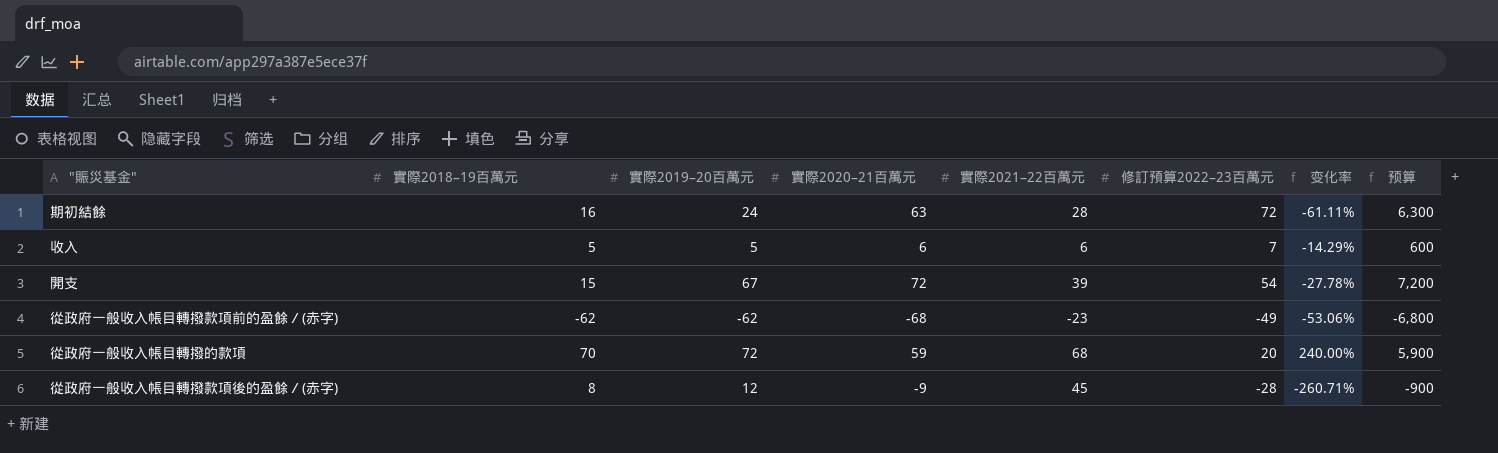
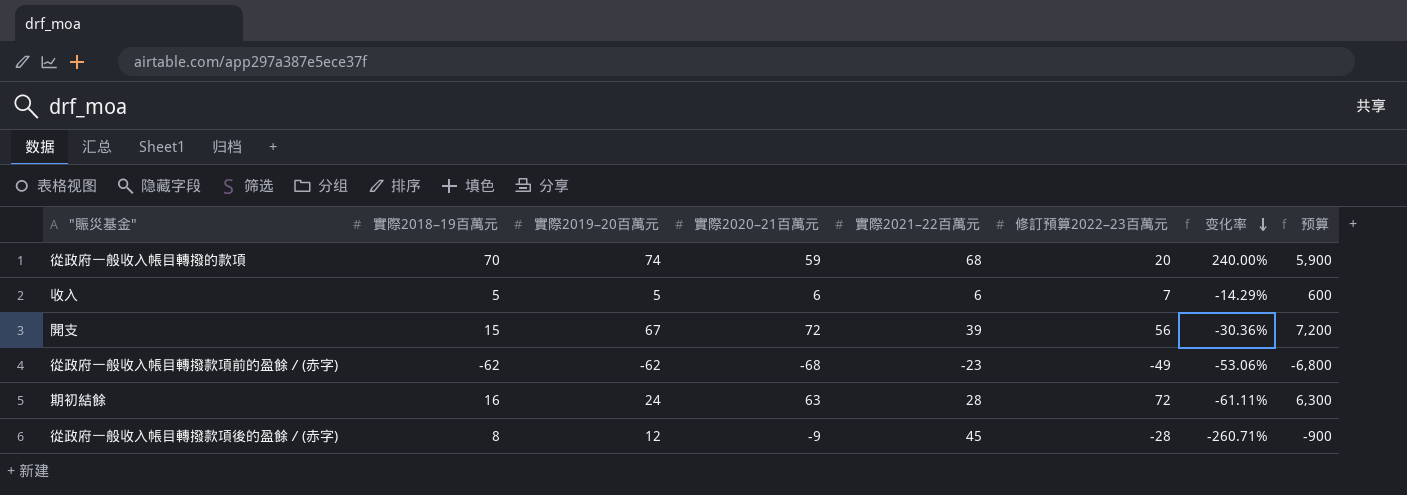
row order: none -> 变化率 descending
從政府一般收入帳目轉撥的款項 | 實際2019–20百萬元: 72 -> 74
開支 | 修訂預算2022–23百萬元: 54 -> 56
開支 | 变化率: -27.78% -> -30.36%

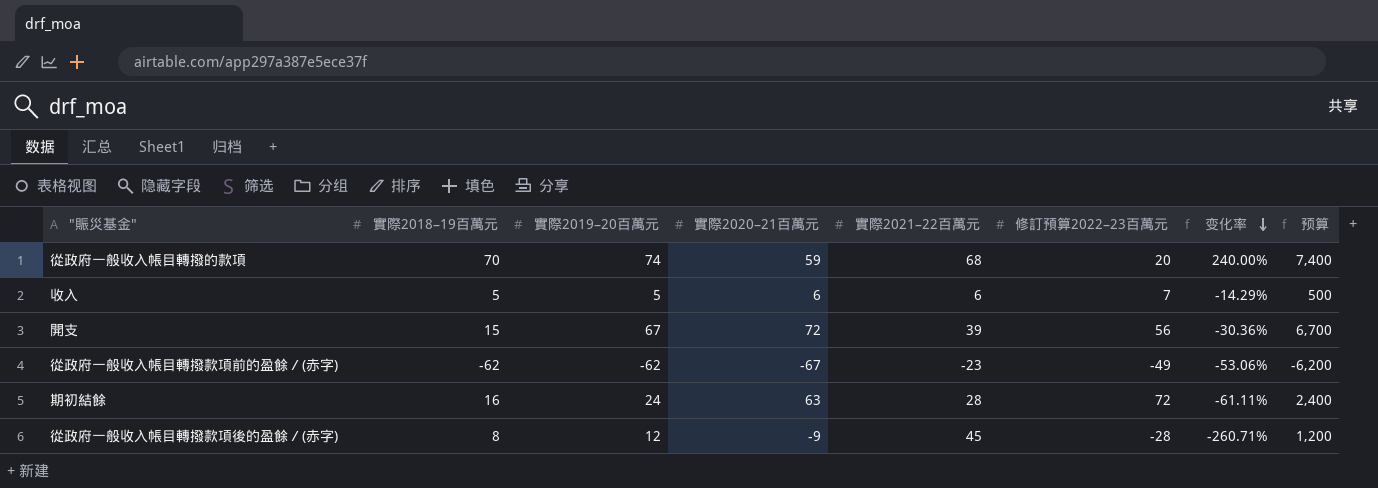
column 预算 | formula: [實際2020–21百萬元] * 100 -> [實際2019–20百萬元] * 100
從政府一般收入帳目轉撥款項前的盈餘／(赤字) | 實際2020–21百萬元: -68 -> -67

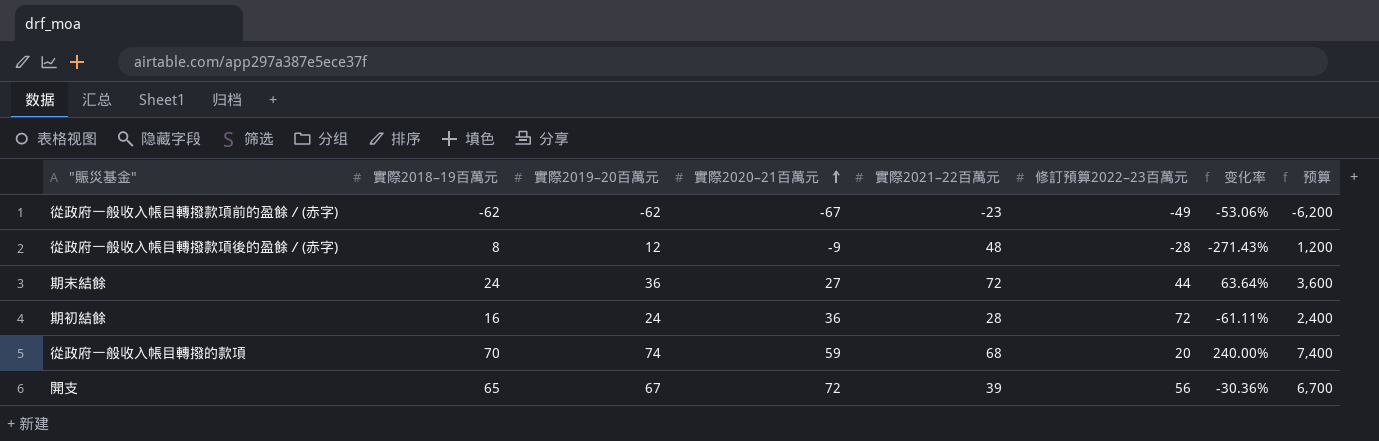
row order: 变化率 descending -> 實際2020–21百萬元 ascending
row 收入: 5 | 5 | 6 | 6 | 7 | -14.29% | 500 -> none
從政府一般收入帳目轉撥款項後的盈餘／(赤字) | 實際2021–22百萬元: 45 -> 48
從政府一般收入帳目轉撥款項後的盈餘／(赤字) | 变化率: -260.71% -> -271.43%
row 期末結餘: none -> 24 | 36 | 27 | 72 | 44 | 63.64% | 3,600
期初結餘 | 實際2020–21百萬元: 63 -> 36
開支 | 實際2018–19百萬元: 15 -> 65

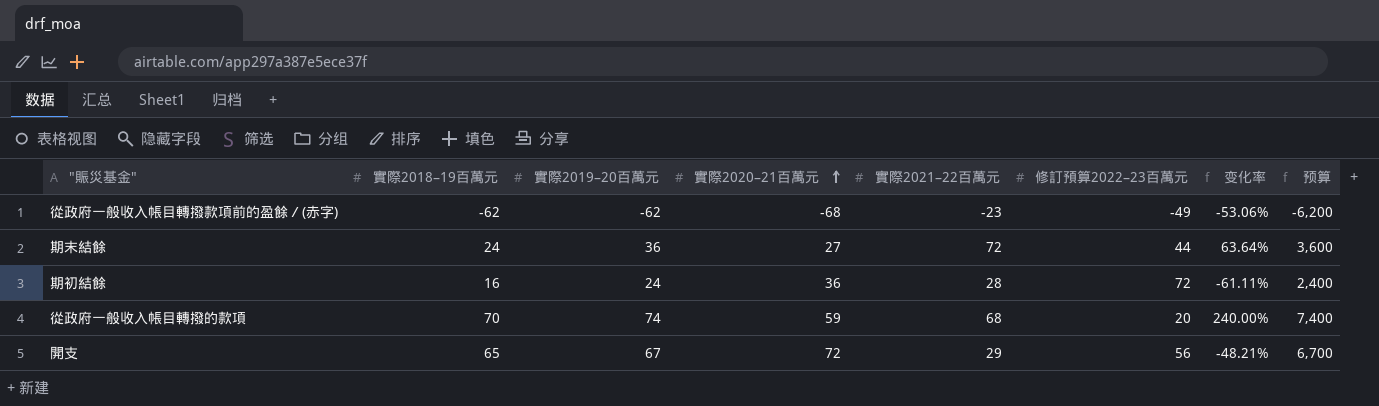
row 從政府一般收入帳目轉撥款項後的盈餘／(赤字): 8 | 12 | -9 | 48 | -28 | -271.43% | 1,200 -> none
從政府一般收入帳目轉撥款項前的盈餘／(赤字) | 實際2020–21百萬元: -67 -> -68
開支 | 實際2021–22百萬元: 39 -> 29
開支 | 变化率: -30.36% -> -48.21%

